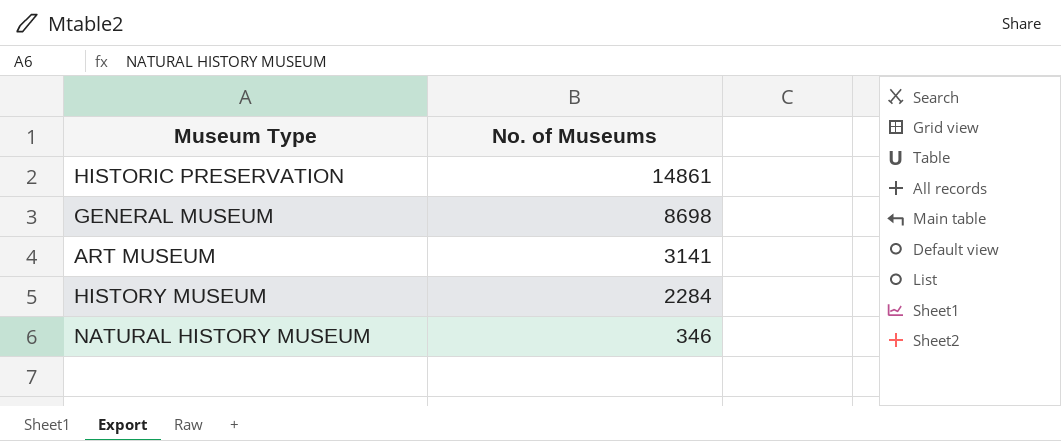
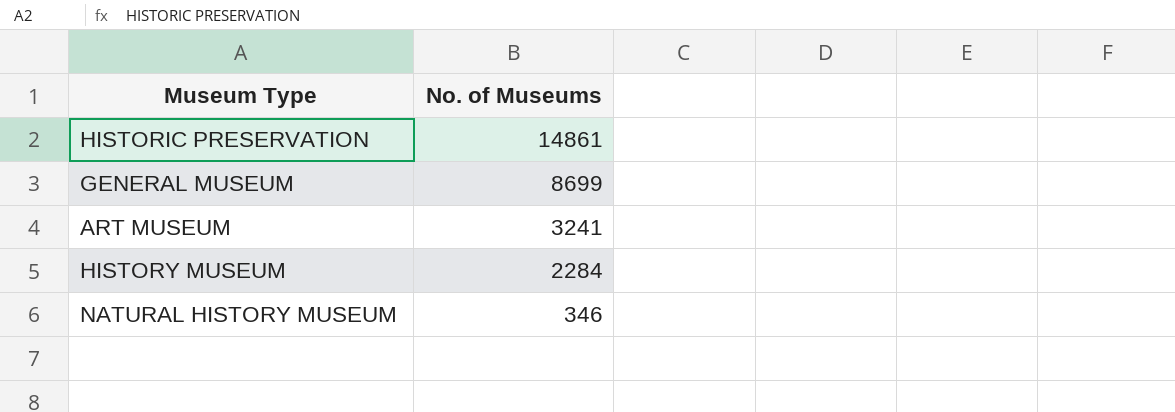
GENERAL MUSEUM | No. of Museums: 8698 -> 8699
ART MUSEUM | No. of Museums: 3141 -> 3241

